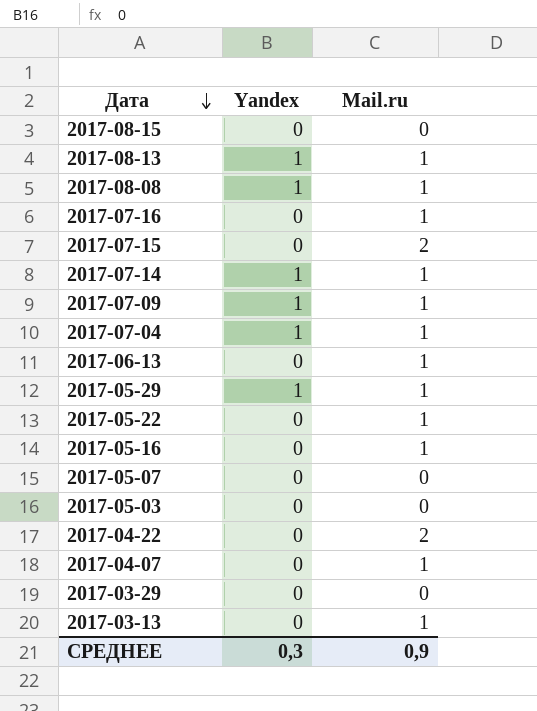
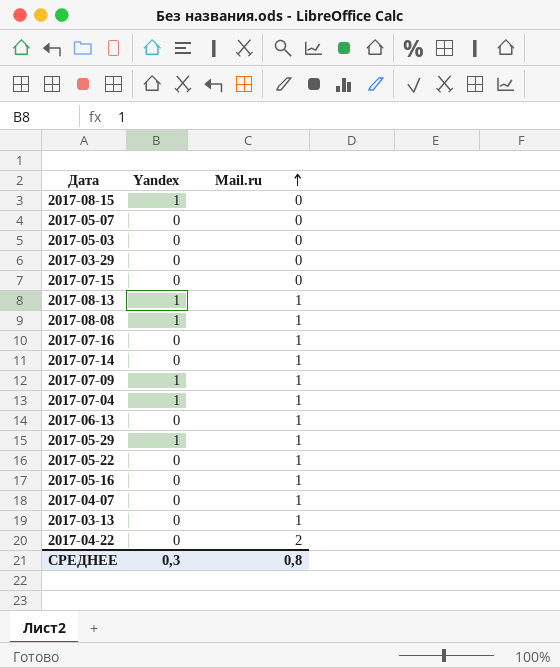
row order: Дата descending -> Mail.ru ascending
2017-08-15 | Yandex: 0 -> 1
2017-07-15 | Mail.ru: 2 -> 0
2017-07-14 | Yandex: 1 -> 0
СРЕДНЕЕ | Mail.ru: 0,9 -> 0,8

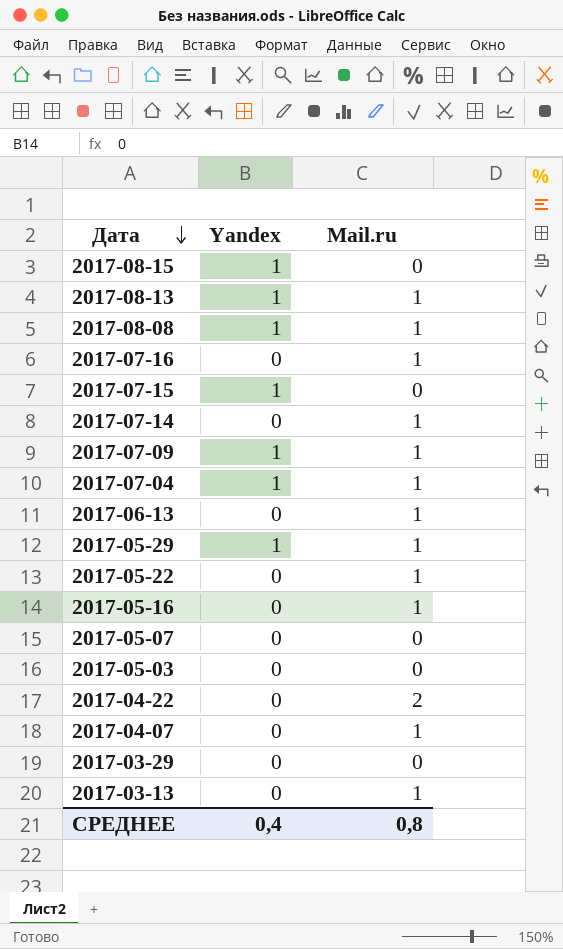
row order: Mail.ru ascending -> Дата descending
2017-07-15 | Yandex: 0 -> 1
СРЕДНЕЕ | Yandex: 0,3 -> 0,4

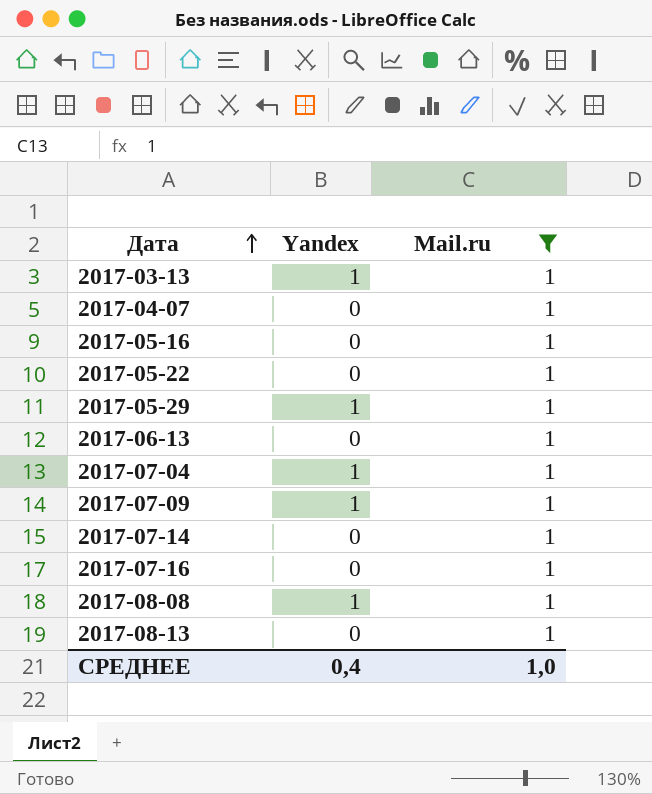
filter: none -> Mail.ru = 1
row order: Дата descending -> Дата ascending
2017-03-13 | Yandex: 0 -> 1
2017-08-13 | Yandex: 1 -> 0
СРЕДНЕЕ | Mail.ru: 0,8 -> 1,0

